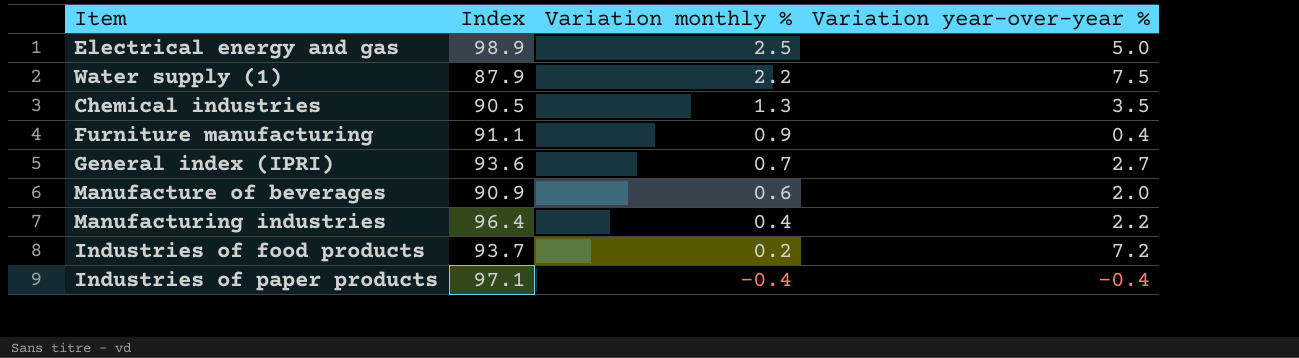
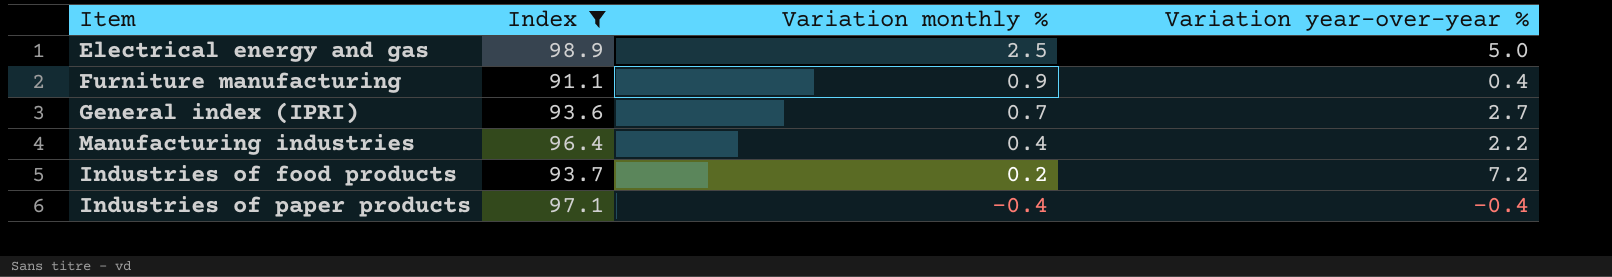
filter: none -> Index >= 91.1

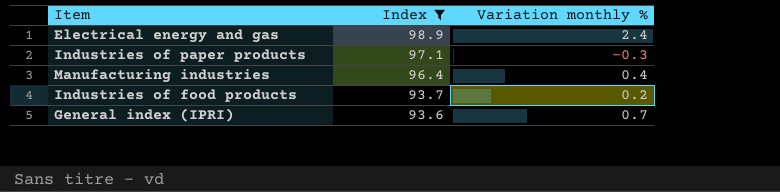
row order: Variation monthly % descending -> Index descending
column Variation year-over-year % | position: 4 -> none
row Furniture manufacturing: 91.1 | 0.9 | 0.4 -> none
Electrical energy and gas | Variation monthly %: 2.5 -> 2.4
Industries of paper products | Variation monthly %: -0.4 -> -0.3

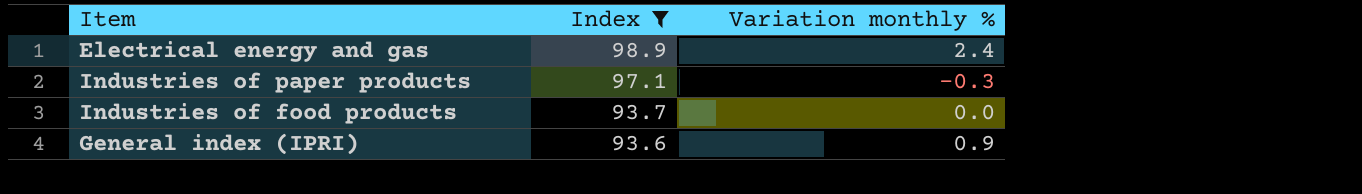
row Manufacturing industries: 96.4 | 0.4 -> none
Industries of food products | Variation monthly %: 0.2 -> 0.0
General index (IPRI) | Variation monthly %: 0.7 -> 0.9

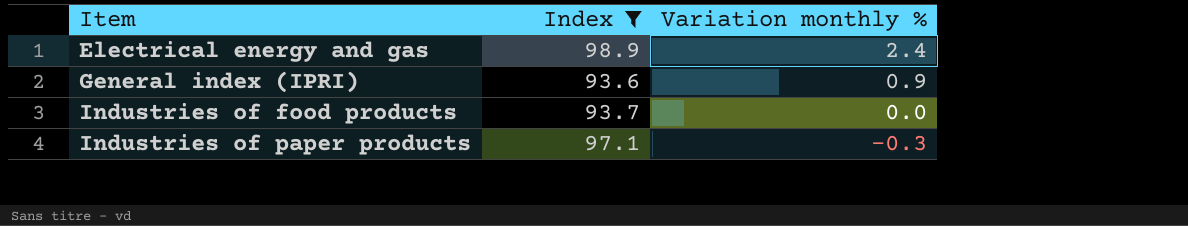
row order: Index descending -> Item ascending

